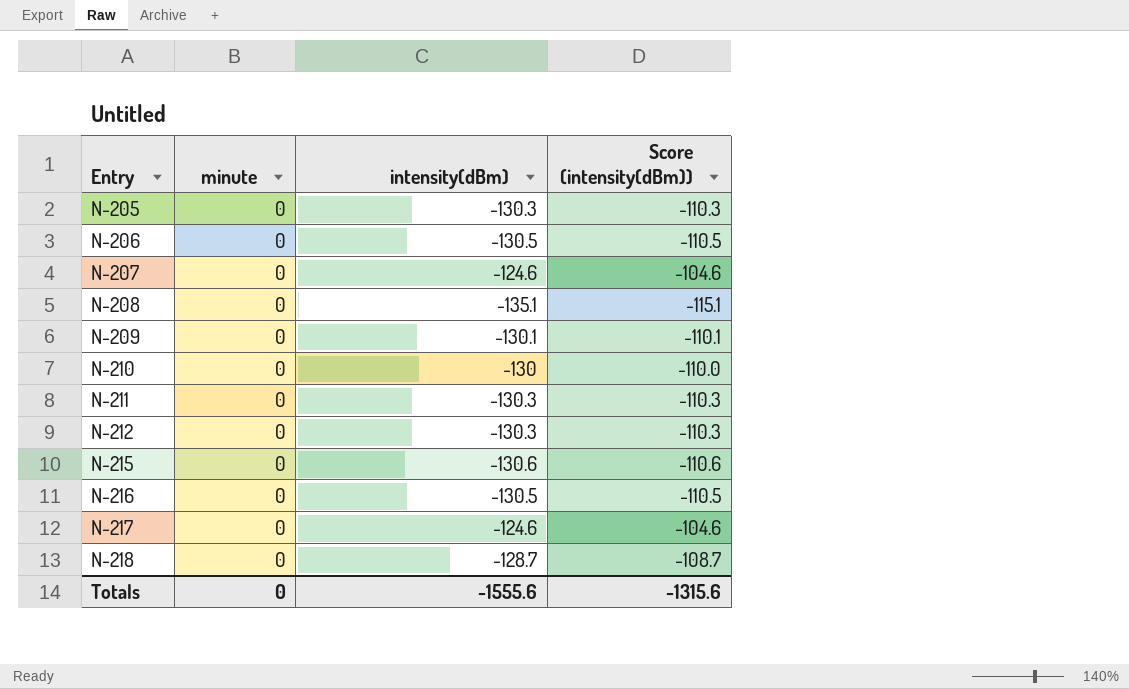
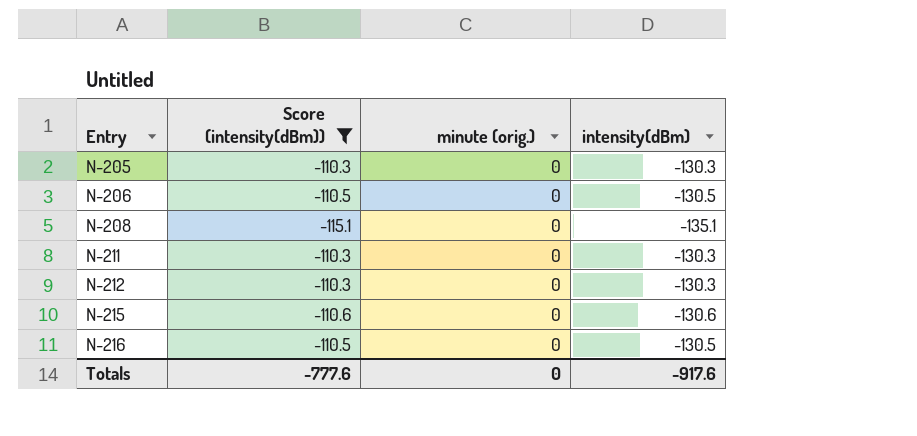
filter: none -> Score (intensity(dBm)) <= -110.3
column Score (intensity(dBm)) | position: 4 -> 2
column name: minute -> minute (orig.)
Totals | Score (intensity(dBm)): -1315.6 -> -777.6
Totals | intensity(dBm): -1555.6 -> -917.6

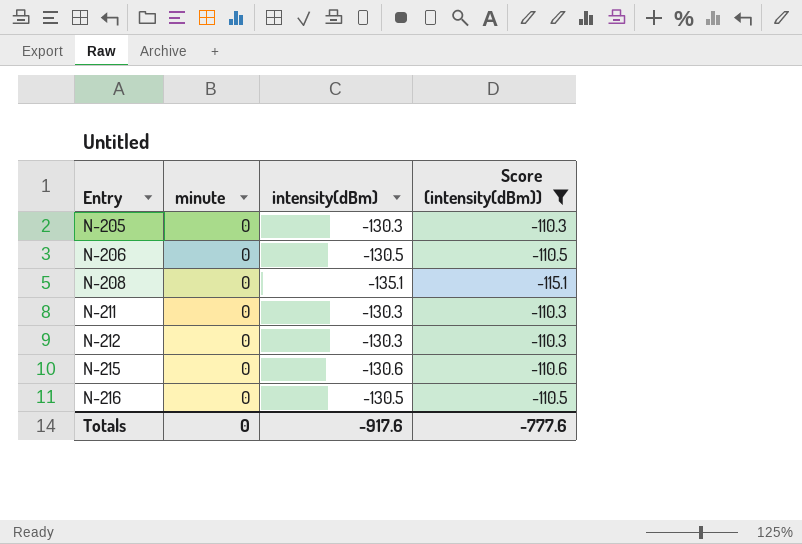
column name: minute (orig.) -> minute
column Score (intensity(dBm)) | position: 2 -> 4

